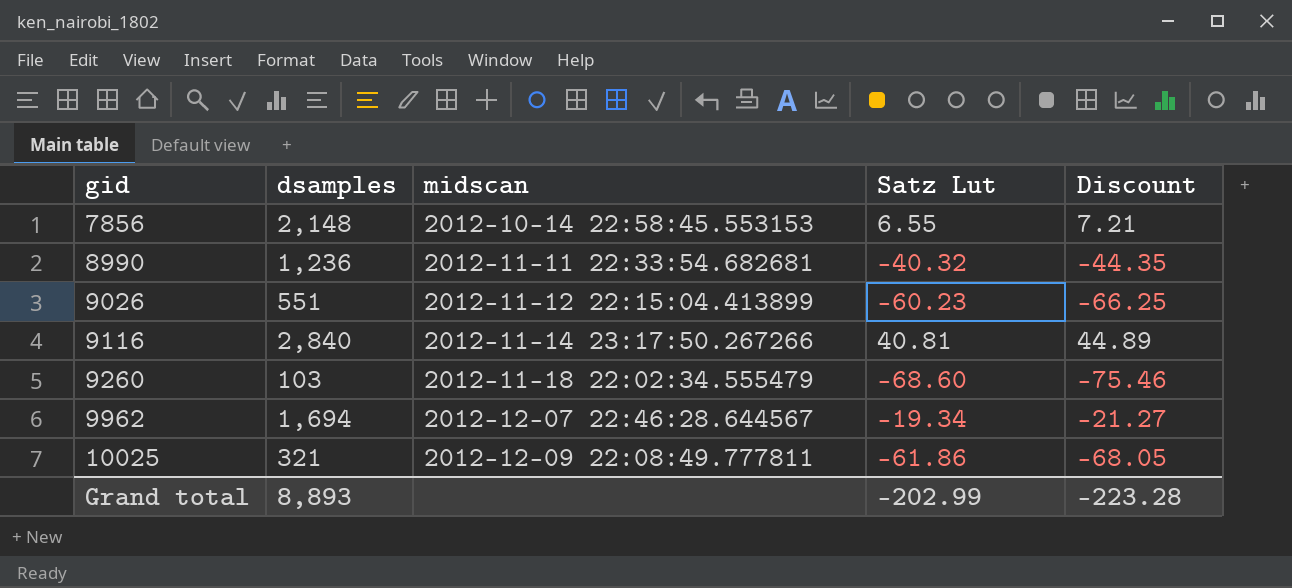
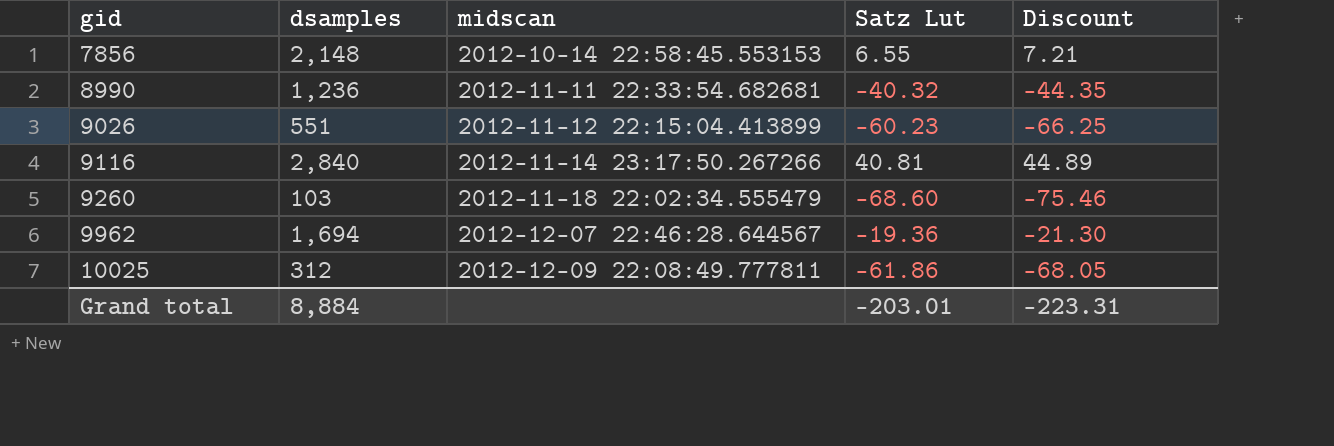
9962 | Satz Lut: -19.34 -> -19.36
9962 | Discount: -21.27 -> -21.30
10025 | dsamples: 321 -> 312
Grand total | dsamples: 8,893 -> 8,884
Grand total | Satz Lut: -202.99 -> -203.01
Grand total | Discount: -223.28 -> -223.31

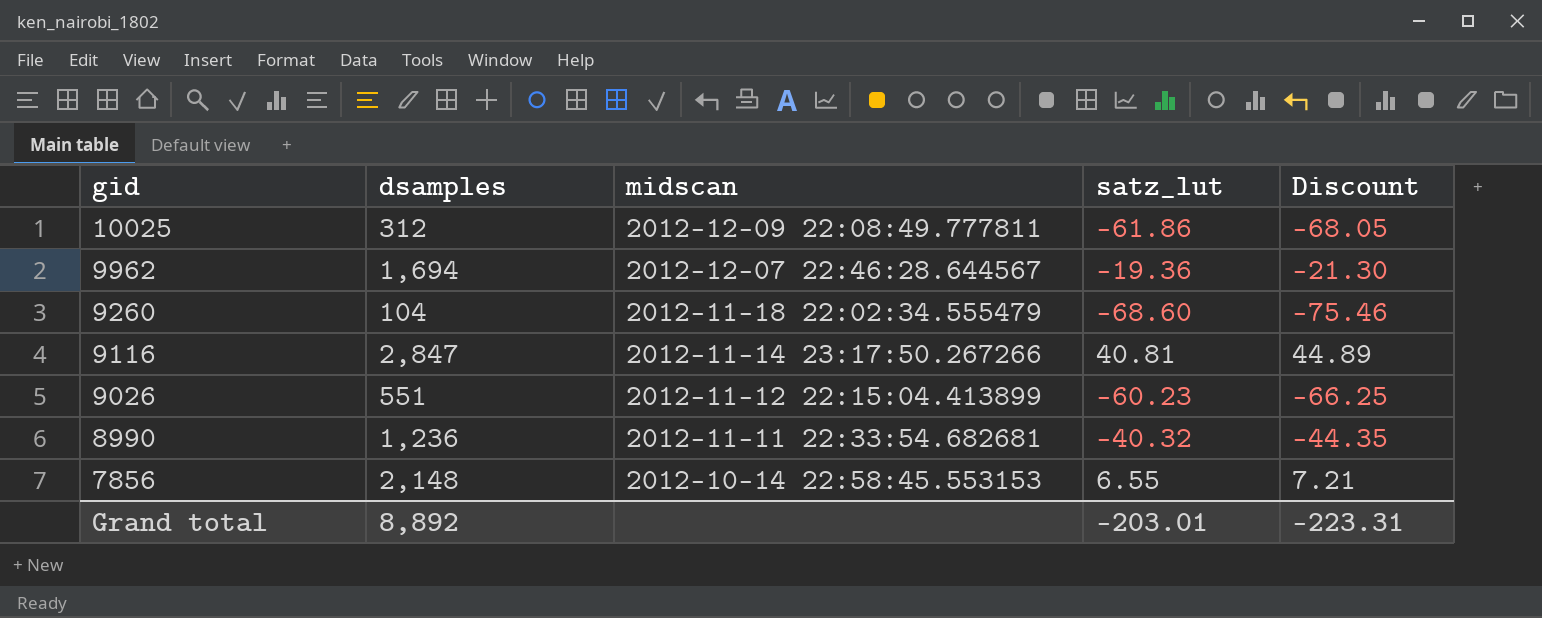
row order: gid ascending -> gid descending
column name: Satz Lut -> satz_lut
9260 | dsamples: 103 -> 104
9116 | dsamples: 2,840 -> 2,847
Grand total | dsamples: 8,884 -> 8,892

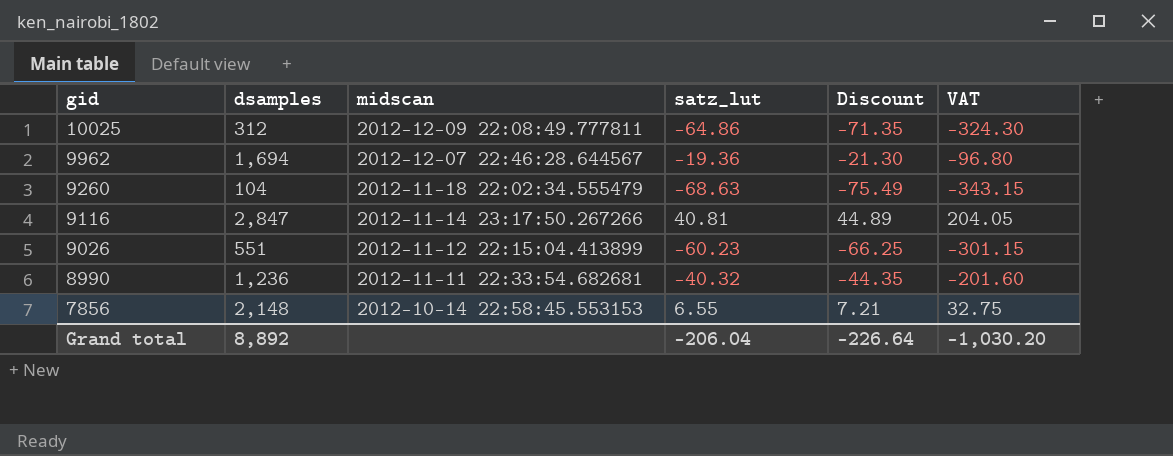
column VAT | formula: none -> [satz_lut] * 5
10025 | satz_lut: -61.86 -> -64.86
10025 | Discount: -68.05 -> -71.35
9260 | satz_lut: -68.60 -> -68.63
9260 | Discount: -75.46 -> -75.49
Grand total | satz_lut: -203.01 -> -206.04
Grand total | Discount: -223.31 -> -226.64

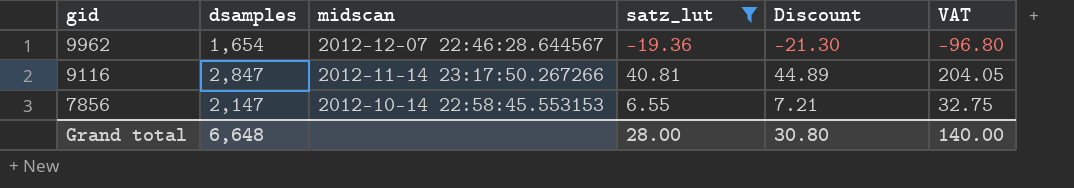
filter: none -> satz_lut >= -19.36
9962 | dsamples: 1,694 -> 1,654
7856 | dsamples: 2,148 -> 2,147
Grand total | dsamples: 8,892 -> 6,648
Grand total | satz_lut: -206.04 -> 28.00
Grand total | Discount: -226.64 -> 30.80
Grand total | VAT: -1,030.20 -> 140.00

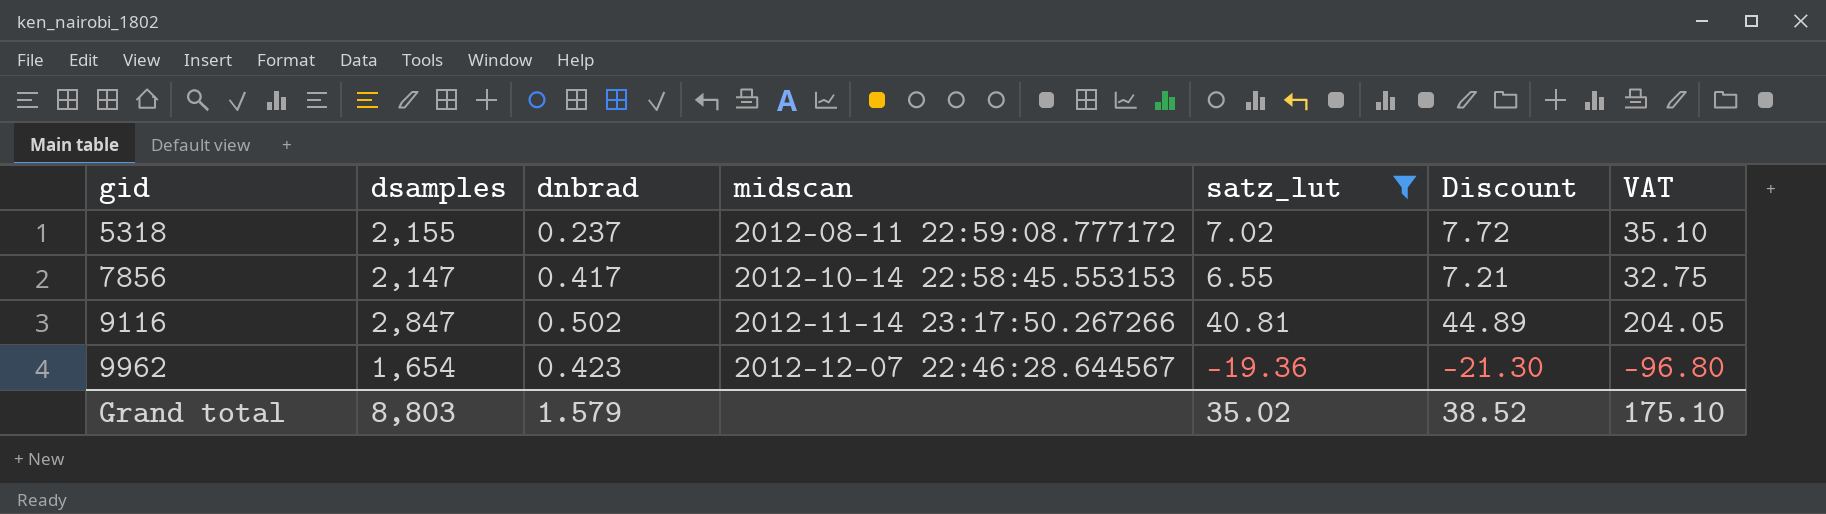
row order: gid descending -> gid ascending
column dnbrad | position: none -> 3
row 5318: none -> 2,155 | 0.237 | 2012-08-11 22:59:08.777172 | 7.02 | 7.72 | 35.10
Grand total | dsamples: 6,648 -> 8,803
Grand total | satz_lut: 28.00 -> 35.02
Grand total | Discount: 30.80 -> 38.52
Grand total | VAT: 140.00 -> 175.10

